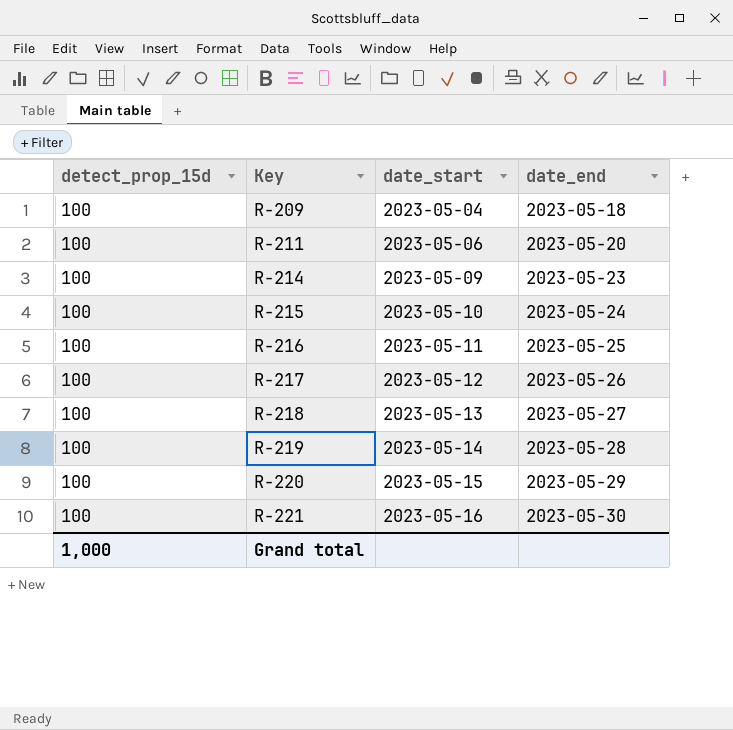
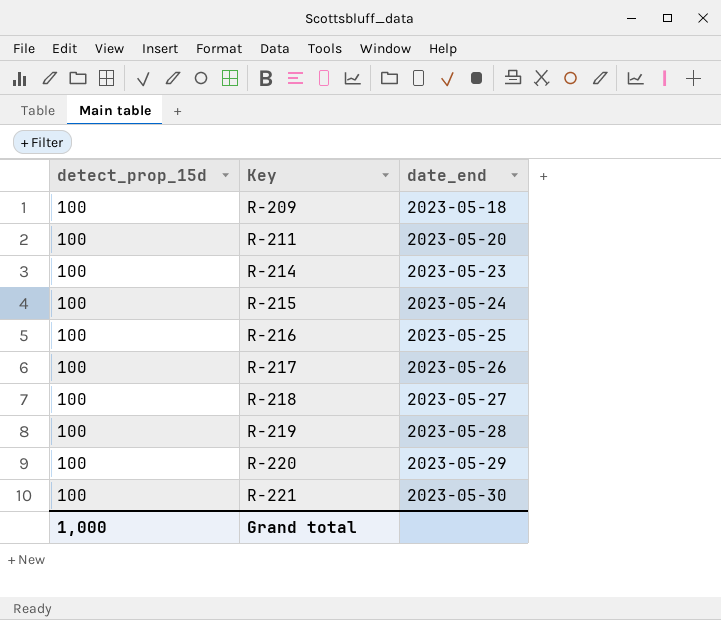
column date_start | position: 3 -> none

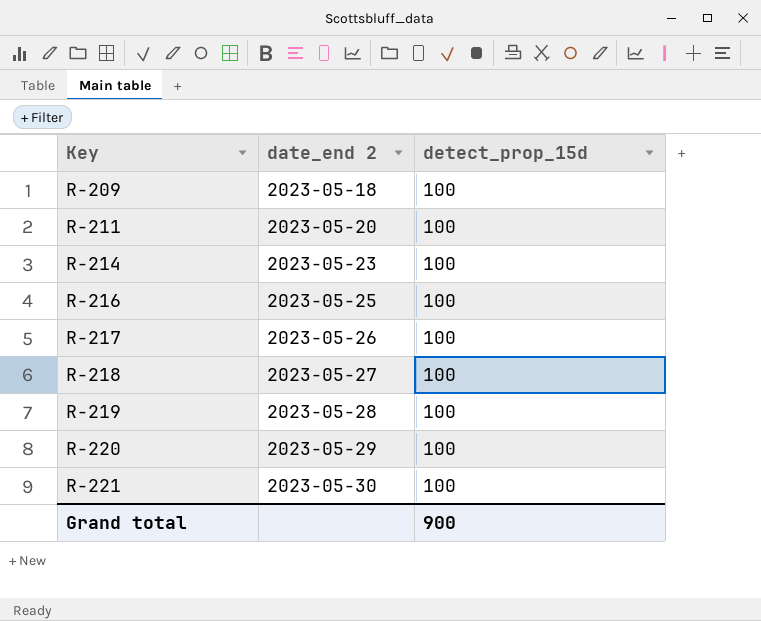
column name: date_end -> date_end 2
column detect_prop_15d | position: 1 -> 3
row R-215: 100 | 2023-05-24 -> none
Grand total | detect_prop_15d: 1,000 -> 900

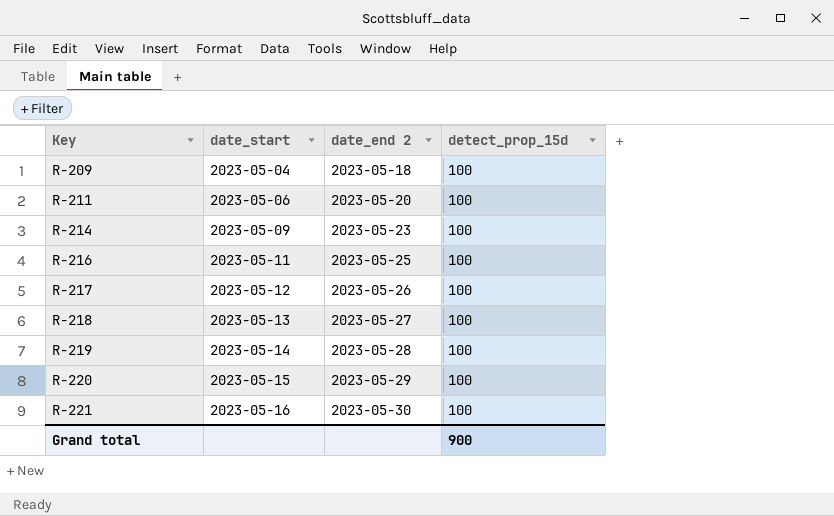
column date_start | position: none -> 2

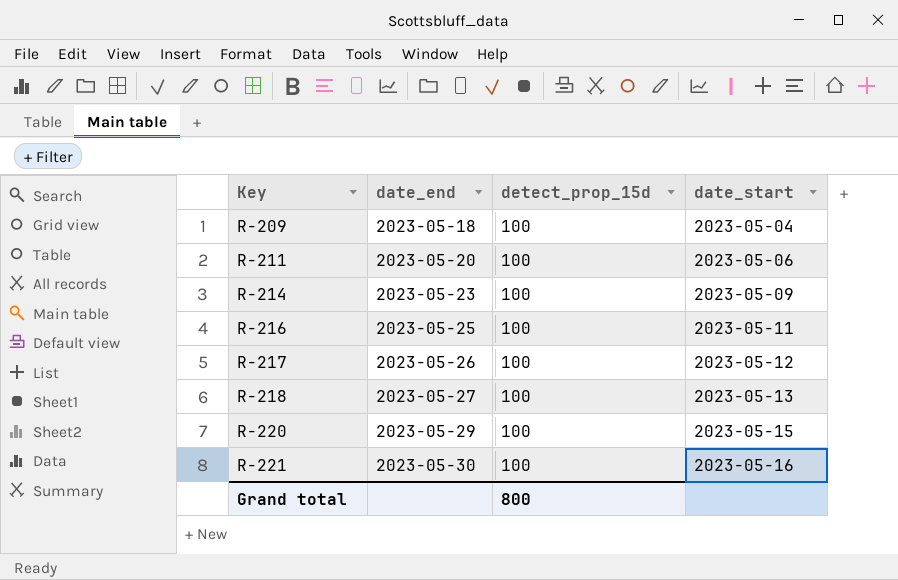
column name: date_end 2 -> date_end
column date_start | position: 2 -> 4
row R-219: 2023-05-14 | 2023-05-28 | 100 -> none
Grand total | detect_prop_15d: 900 -> 800

